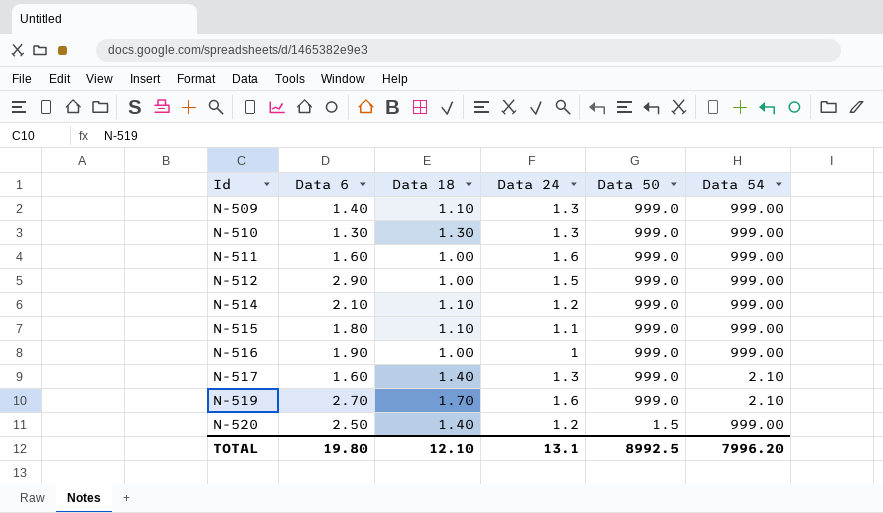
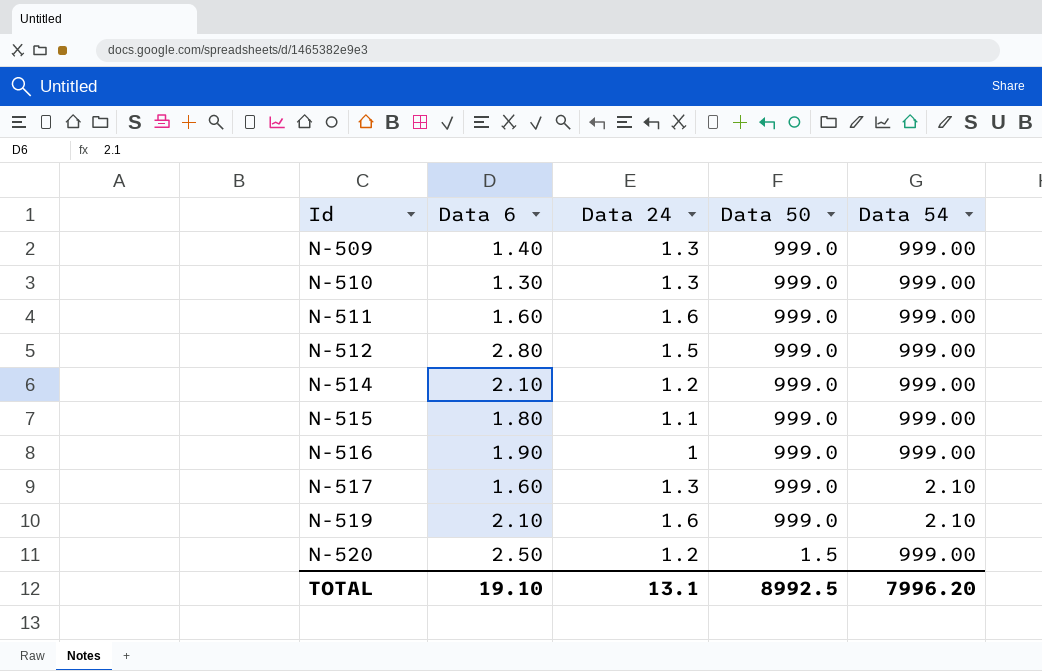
column Data 18 | position: 3 -> none
N-512 | Data 6: 2.90 -> 2.80
N-519 | Data 6: 2.70 -> 2.10
TOTAL | Data 6: 19.80 -> 19.10

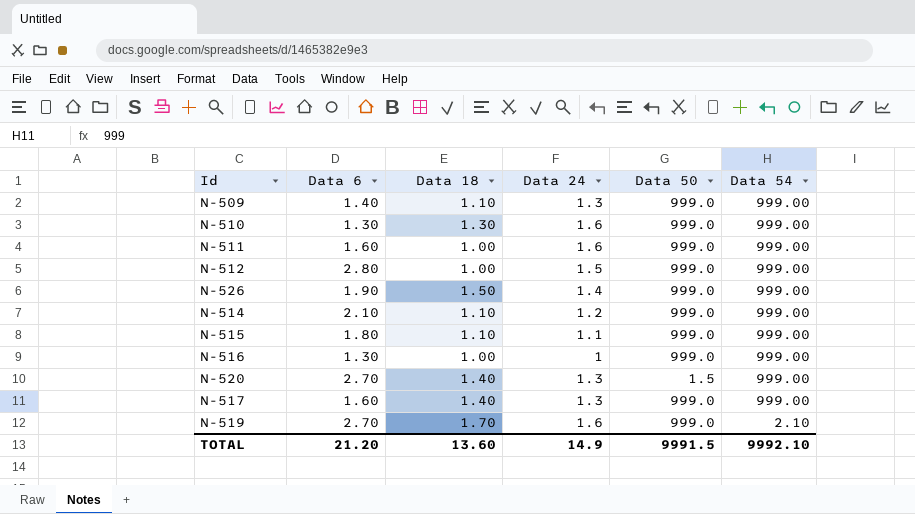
row order: Id ascending -> Data 54 descending
column Data 18 | position: none -> 3
N-510 | Data 24: 1.3 -> 1.6
row N-526: none -> 1.90 | 1.50 | 1.4 | 999.0 | 999.00
N-516 | Data 6: 1.90 -> 1.30
N-520 | Data 6: 2.50 -> 2.70
N-520 | Data 24: 1.2 -> 1.3
N-517 | Data 54: 2.10 -> 999.00
N-519 | Data 6: 2.10 -> 2.70
TOTAL | Data 6: 19.10 -> 21.20
TOTAL | Data 24: 13.1 -> 14.9
TOTAL | Data 50: 8992.5 -> 9991.5
TOTAL | Data 54: 7996.20 -> 9992.10

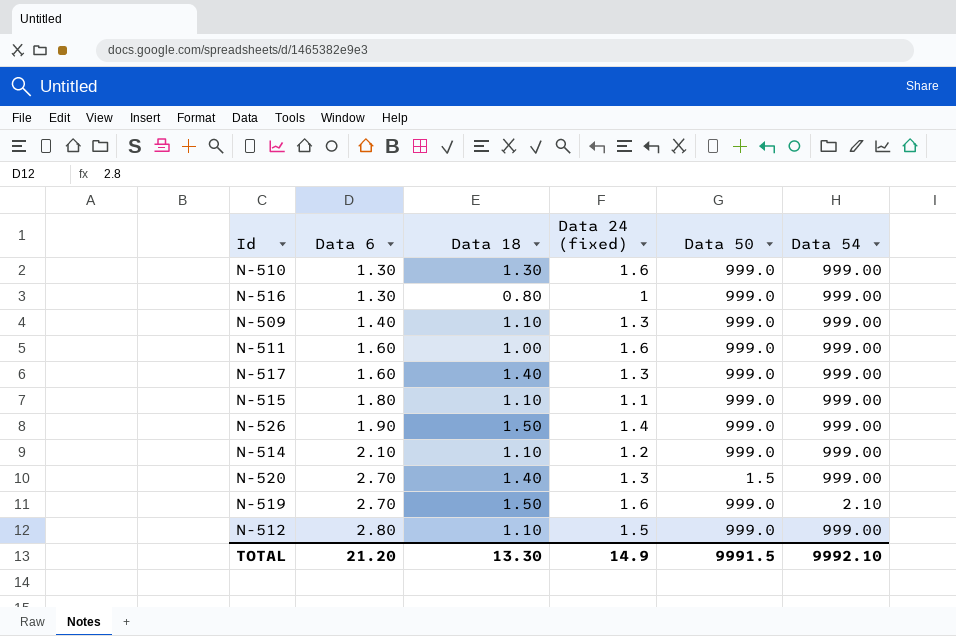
row order: Data 54 descending -> Data 6 ascending
column name: Data 24 -> Data 24 (fixed)
N-516 | Data 18: 1.00 -> 0.80
N-519 | Data 18: 1.70 -> 1.50
N-512 | Data 18: 1.00 -> 1.10
TOTAL | Data 18: 13.60 -> 13.30

